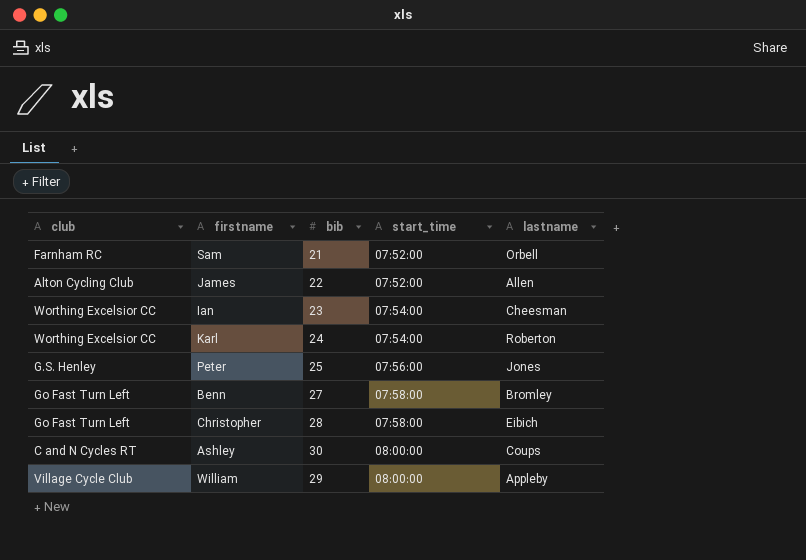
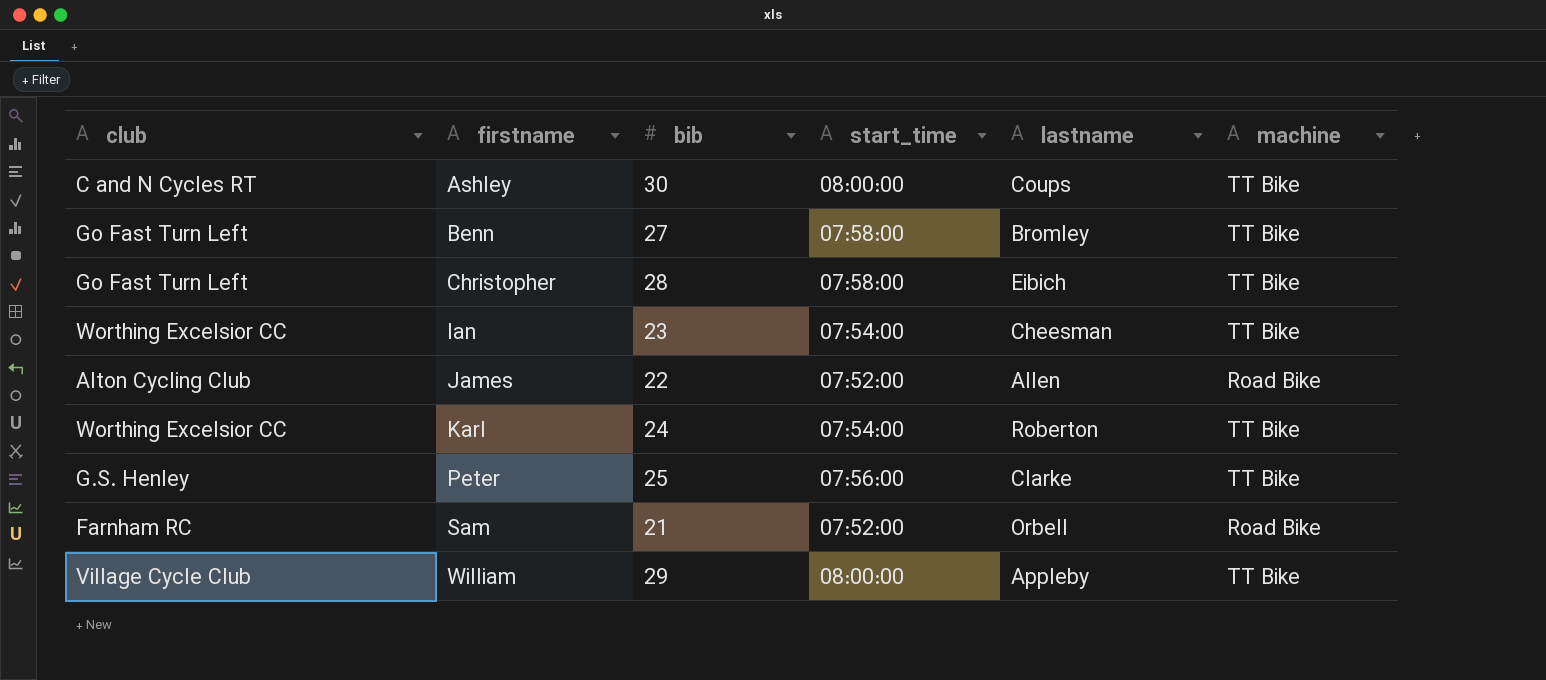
row order: start_time ascending -> firstname ascending
column machine | position: none -> 6
Peter | lastname: Jones -> Clarke

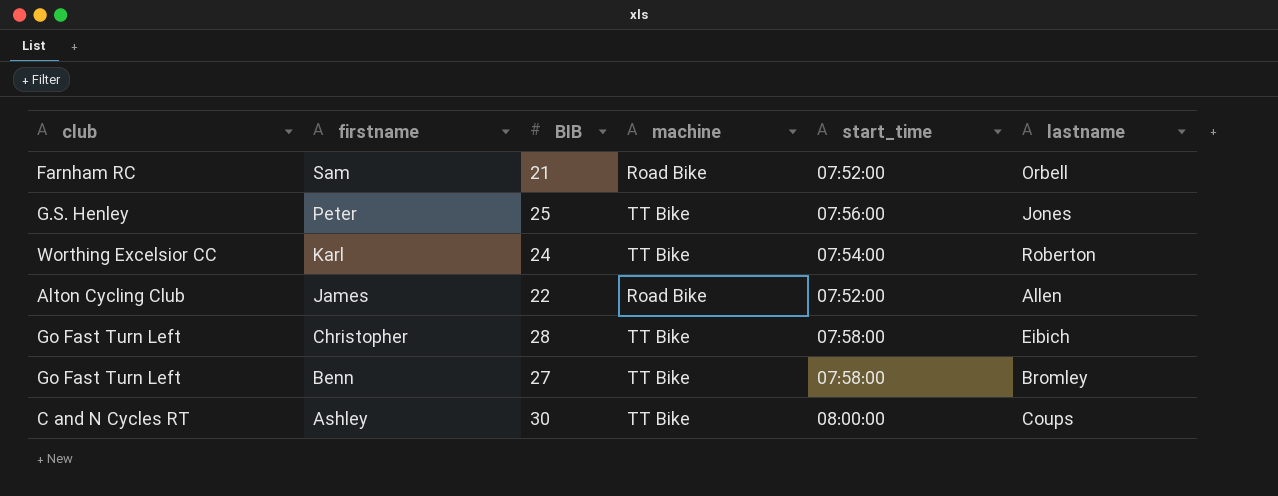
row order: firstname ascending -> firstname descending
column name: bib -> BIB
column machine | position: 6 -> 4
row Ian: Worthing Excelsior CC | 23 | 07:54:00 | Cheesman | TT Bike -> none
row William: Village Cycle Club | 29 | 08:00:00 | Appleby | TT Bike -> none
Peter | lastname: Clarke -> Jones

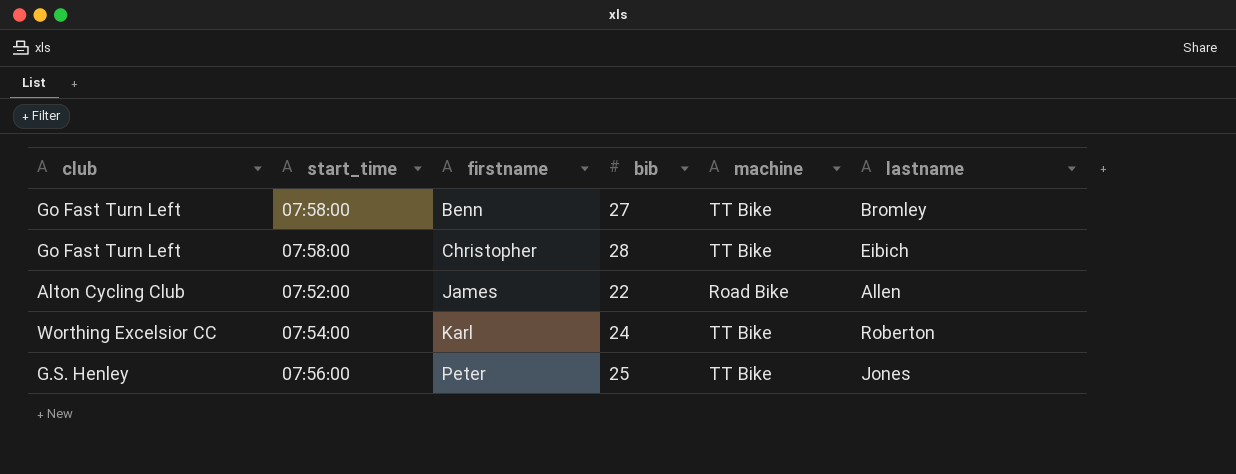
row order: firstname descending -> firstname ascending
column start_time | position: 5 -> 2
column name: BIB -> bib
row Sam: Farnham RC | 21 | Road Bike | 07:52:00 | Orbell -> none
row Ashley: C and N Cycles RT | 30 | TT Bike | 08:00:00 | Coups -> none

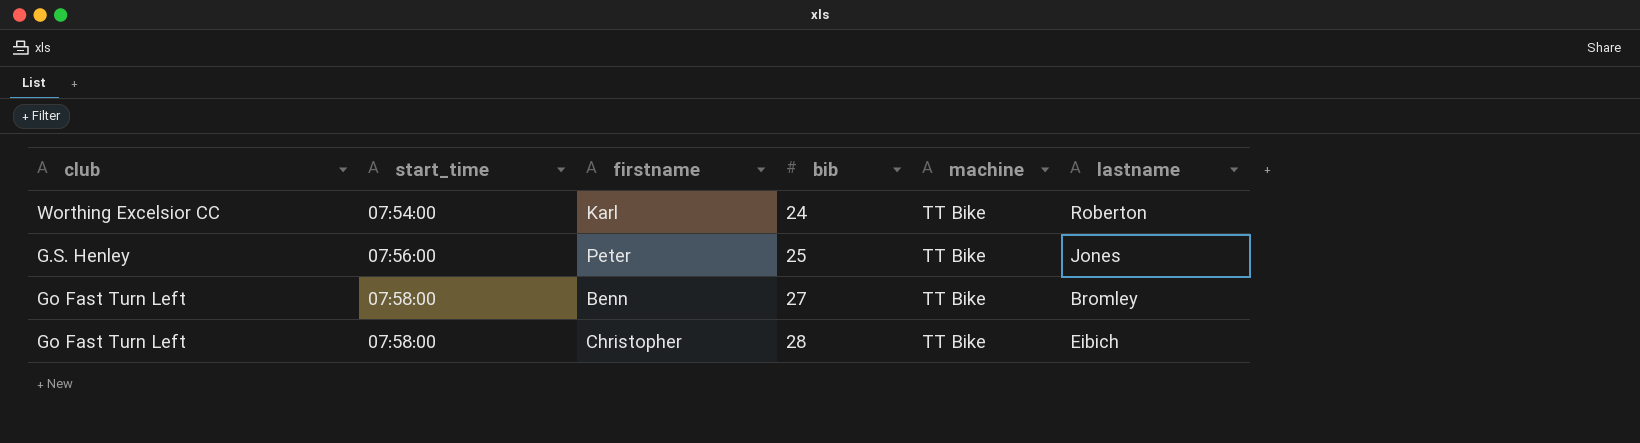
row order: firstname ascending -> start_time ascending
row James: Alton Cycling Club | 07:52:00 | 22 | Road Bike | Allen -> none

